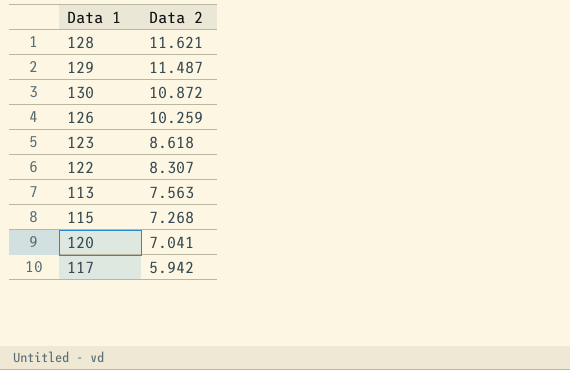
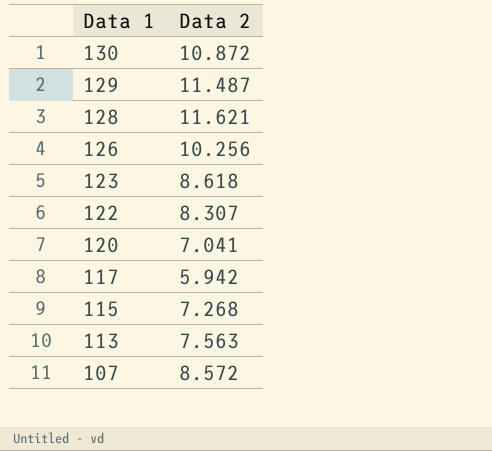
row order: Data 2 descending -> Data 1 descending
126 | Data 2: 10.259 -> 10.256
row 107: none -> 8.572

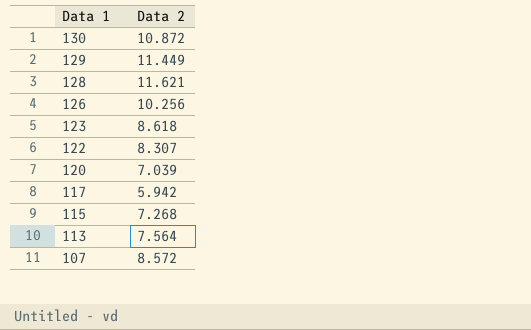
129 | Data 2: 11.487 -> 11.449
120 | Data 2: 7.041 -> 7.039
113 | Data 2: 7.563 -> 7.564

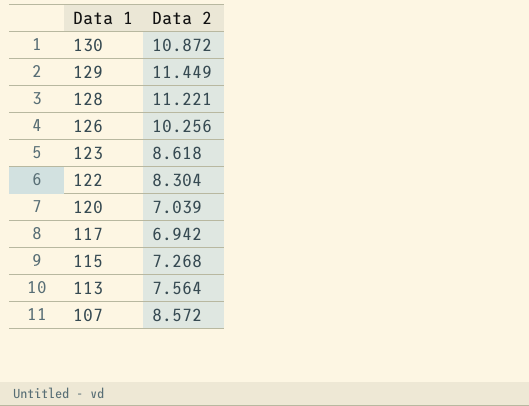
128 | Data 2: 11.621 -> 11.221
122 | Data 2: 8.307 -> 8.304
117 | Data 2: 5.942 -> 6.942

